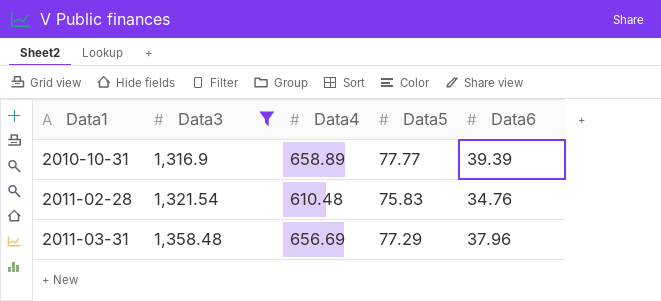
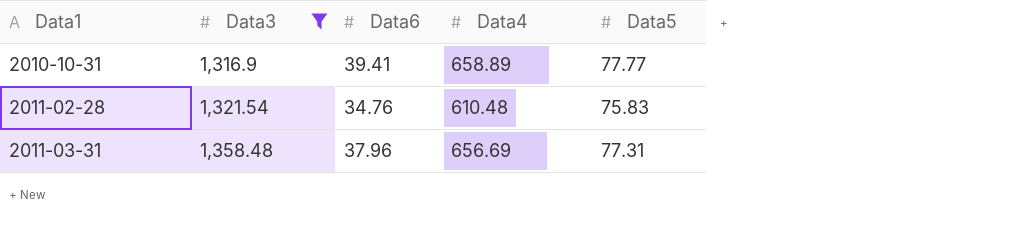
column Data6 | position: 5 -> 3
2010-10-31 | Data6: 39.39 -> 39.41
2011-03-31 | Data5: 77.29 -> 77.31

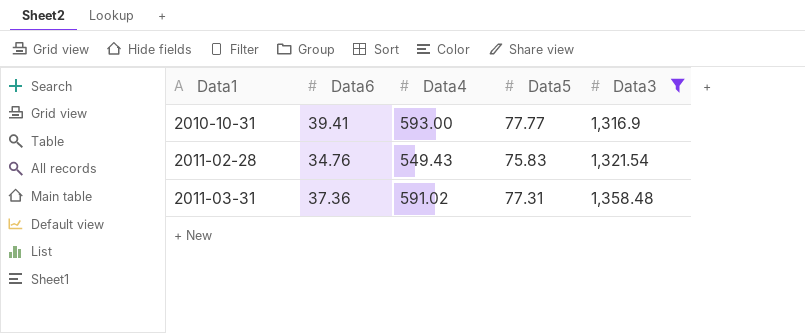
column Data3 | position: 2 -> 5
2010-10-31 | Data4: 658.89 -> 593.00
2011-02-28 | Data4: 610.48 -> 549.43
2011-03-31 | Data6: 37.96 -> 37.36
2011-03-31 | Data4: 656.69 -> 591.02

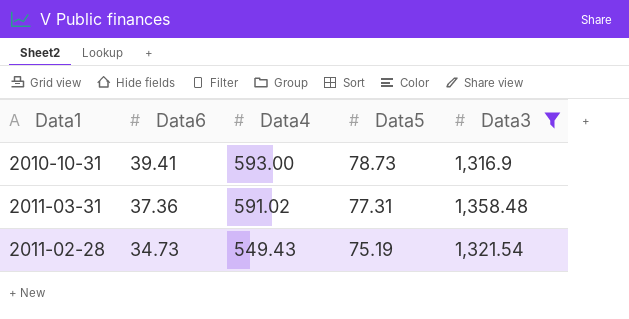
row order: Data1 ascending -> Data6 descending
2010-10-31 | Data5: 77.77 -> 78.73
2011-02-28 | Data6: 34.76 -> 34.73
2011-02-28 | Data5: 75.83 -> 75.19

